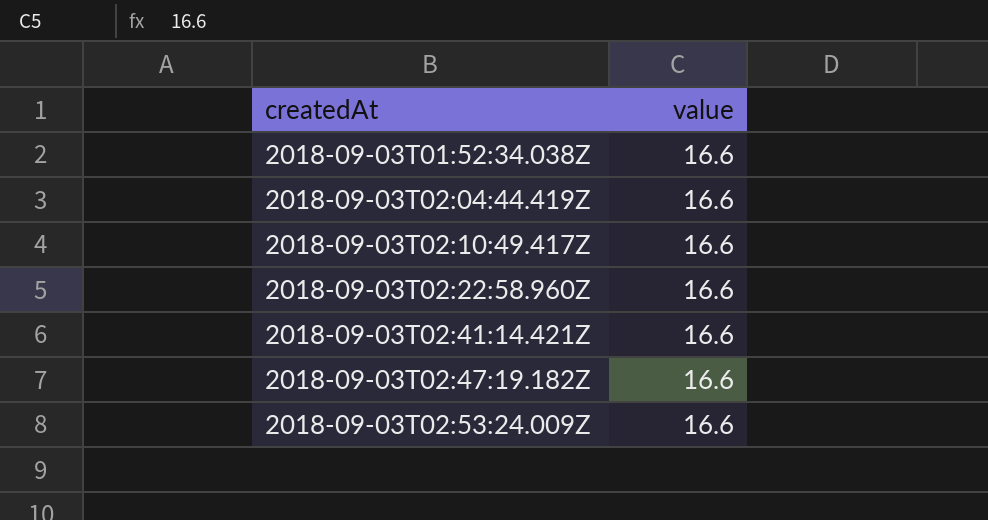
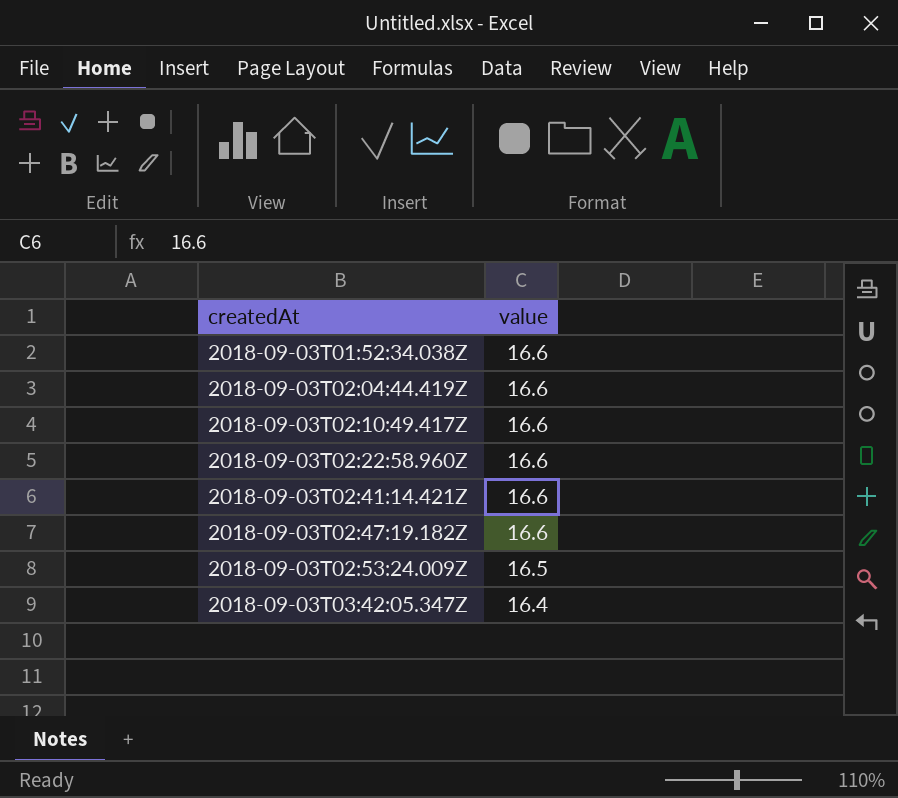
2018-09-03T02:53:24.009Z | value: 16.6 -> 16.5
row 2018-09-03T03:42:05.347Z: none -> 16.4

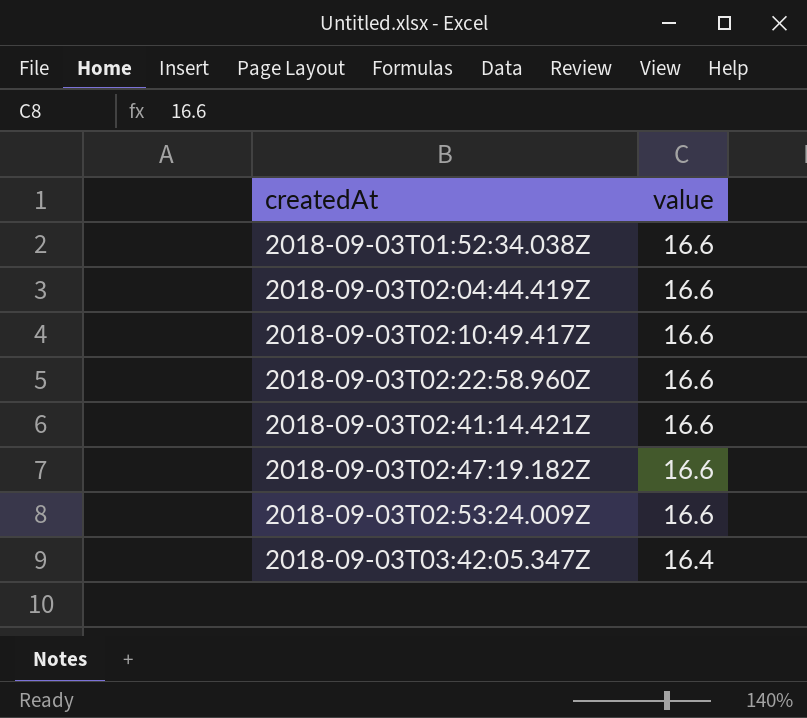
2018-09-03T02:53:24.009Z | value: 16.5 -> 16.6

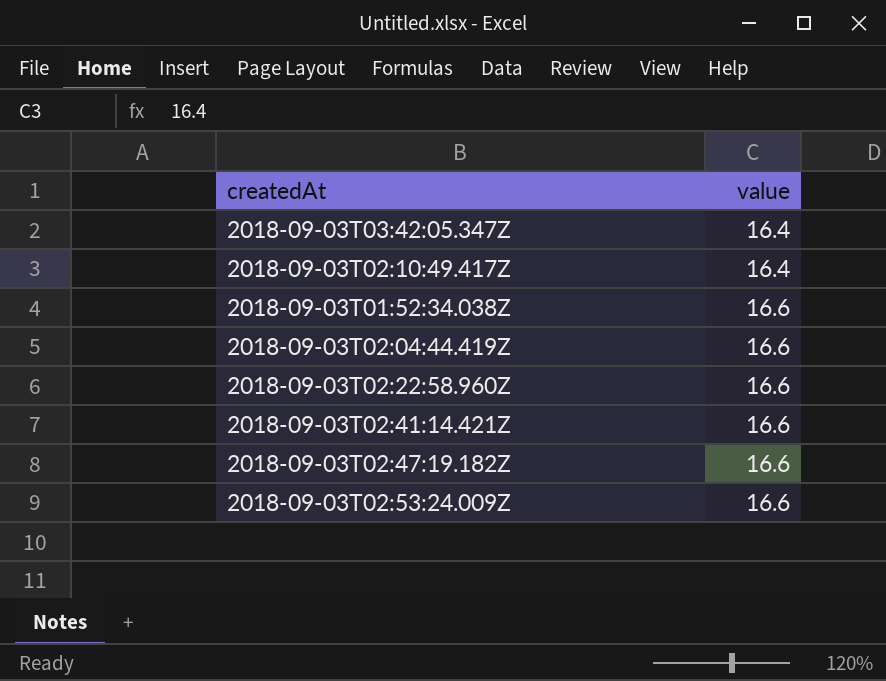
row order: createdAt ascending -> value ascending
2018-09-03T02:10:49.417Z | value: 16.6 -> 16.4

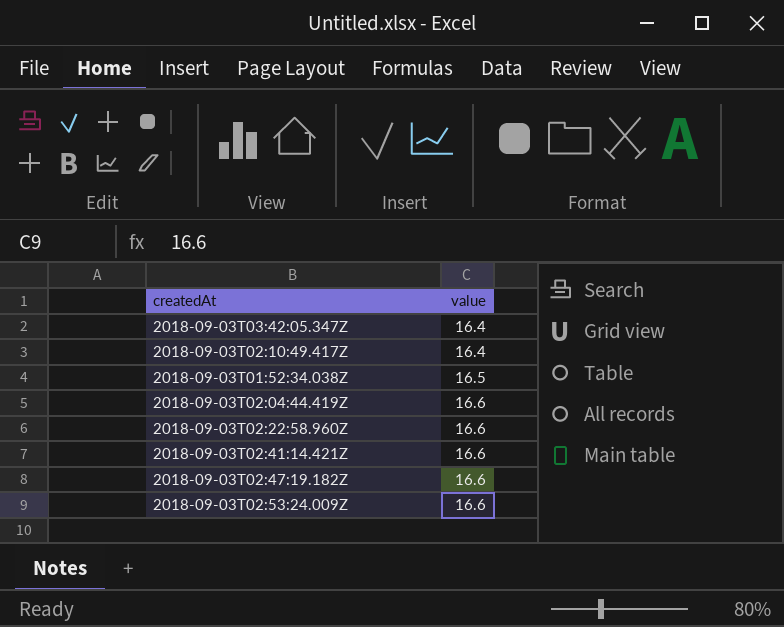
2018-09-03T01:52:34.038Z | value: 16.6 -> 16.5

